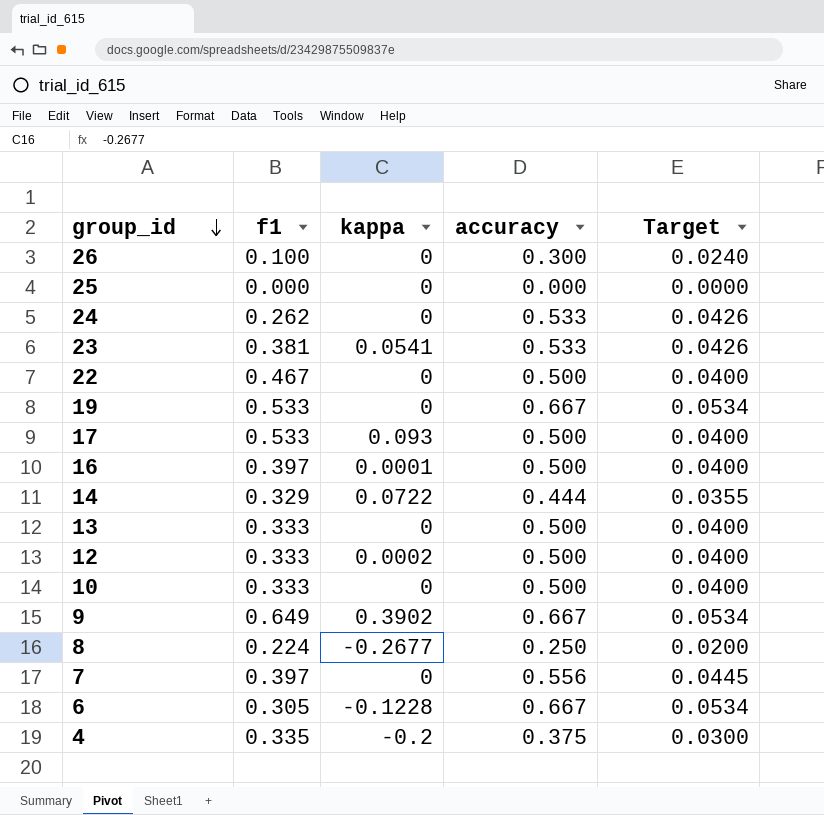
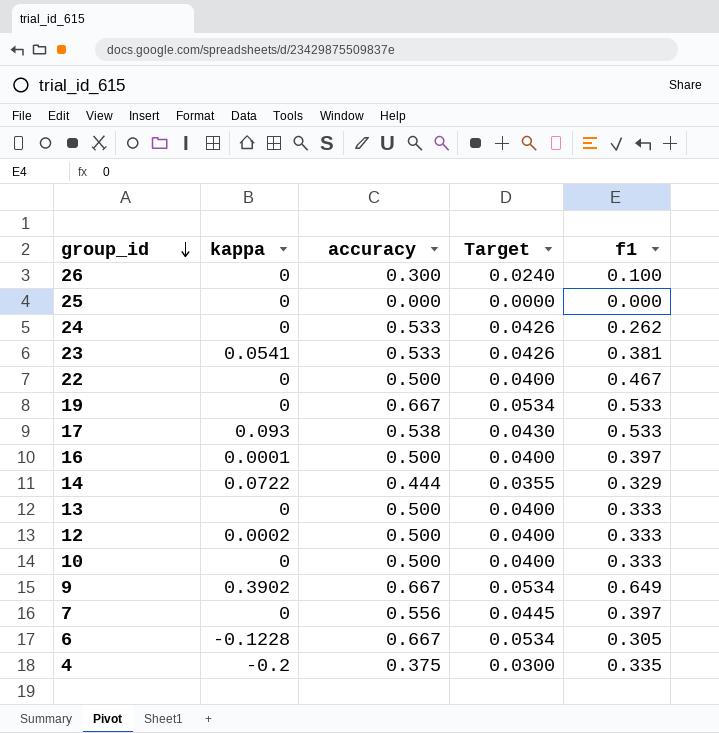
column f1 | position: 2 -> 5
row 8: 0.224 | -0.2677 | 0.250 | 0.0200 -> none
17 | accuracy: 0.500 -> 0.538
17 | Target: 0.0400 -> 0.0430

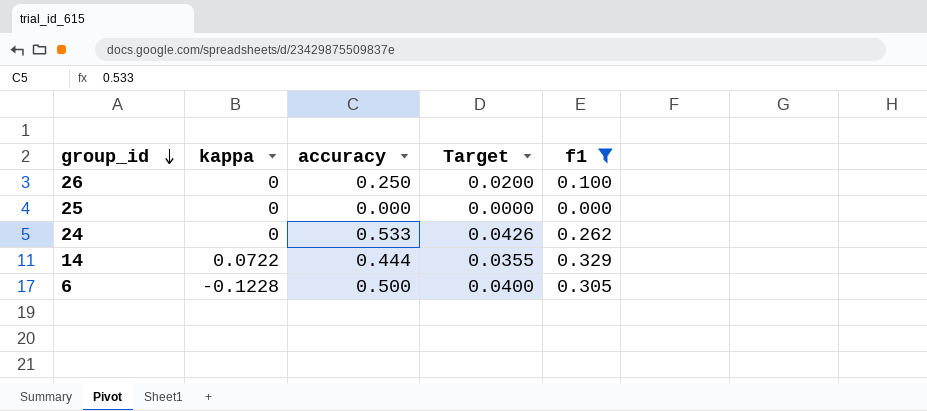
filter: none -> f1 <= 0.329
26 | accuracy: 0.300 -> 0.250
26 | Target: 0.0240 -> 0.0200
6 | accuracy: 0.667 -> 0.500
6 | Target: 0.0534 -> 0.0400

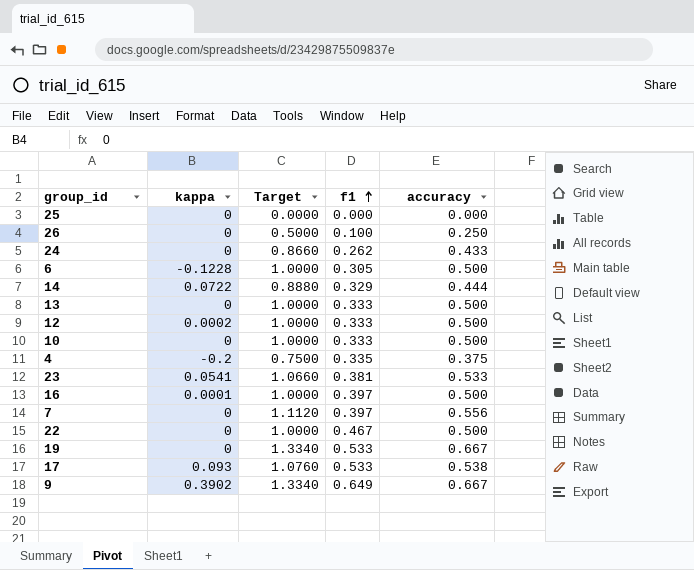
filter: f1 <= 0.329 -> none
row order: group_id descending -> f1 ascending
column Target | formula: [accuracy] * 0.08 -> [accuracy] * 2
column accuracy | position: 3 -> 5
24 | accuracy: 0.533 -> 0.433

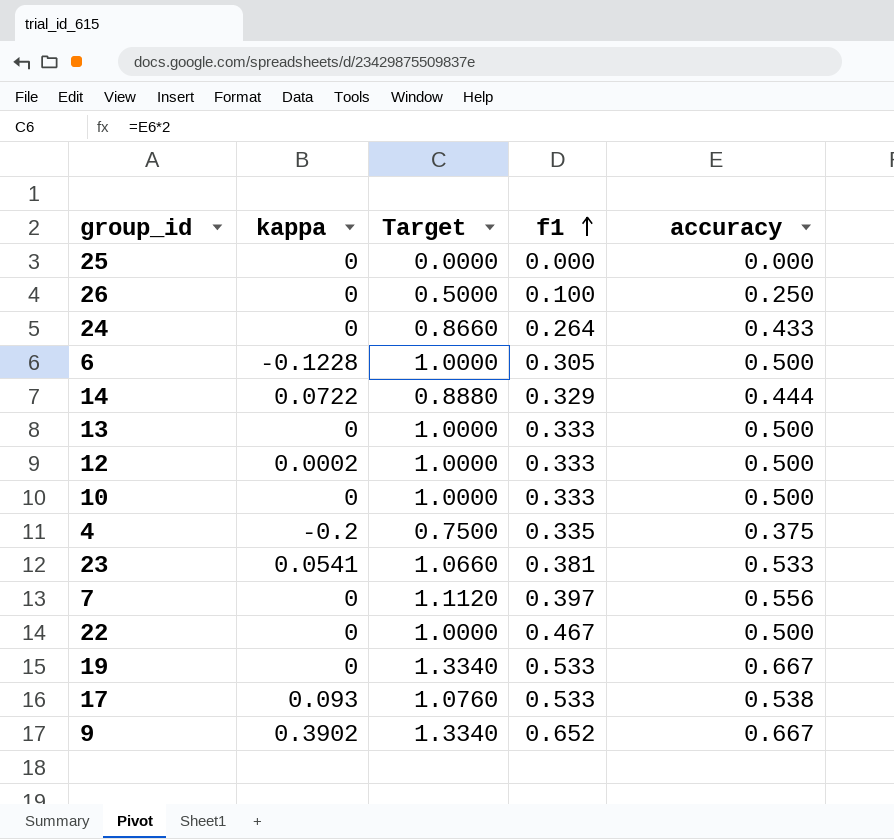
row 16: 0.0001 | 1.0000 | 0.397 | 0.500 -> none
24 | f1: 0.262 -> 0.264
9 | f1: 0.649 -> 0.652

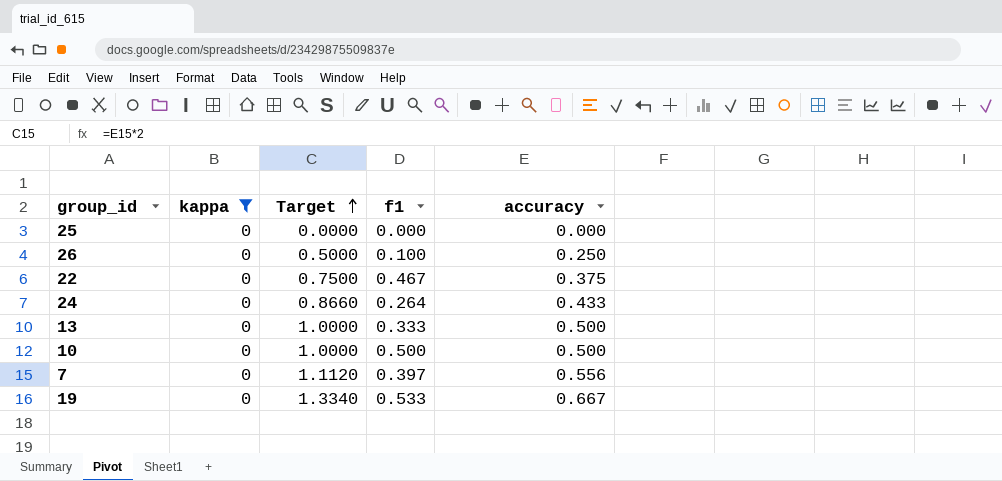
filter: none -> kappa = 0
row order: f1 ascending -> Target ascending
22 | Target: 1.0000 -> 0.7500
22 | accuracy: 0.500 -> 0.375
10 | f1: 0.333 -> 0.500

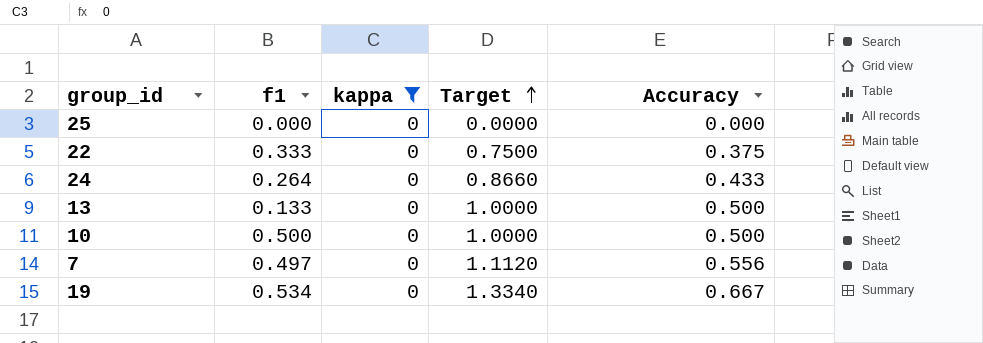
column f1 | position: 4 -> 2
column name: accuracy -> Accuracy
row 26: 0 | 0.5000 | 0.100 | 0.250 -> none
22 | f1: 0.467 -> 0.333
13 | f1: 0.333 -> 0.133
7 | f1: 0.397 -> 0.497
19 | f1: 0.533 -> 0.534

